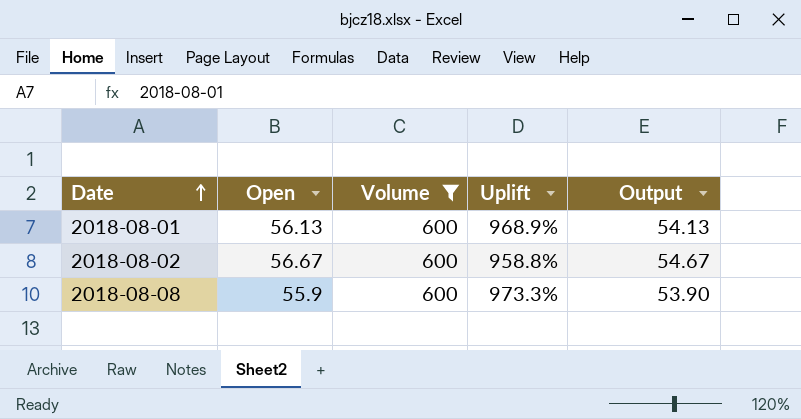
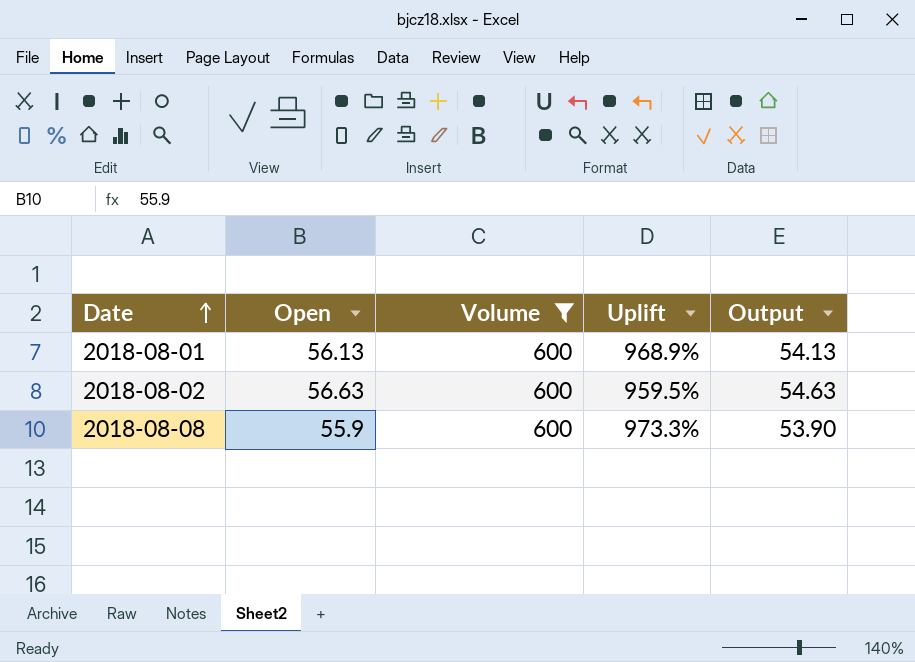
2018-08-02 | Open: 56.67 -> 56.63
2018-08-02 | Uplift: 958.8% -> 959.5%
2018-08-02 | Output: 54.67 -> 54.63

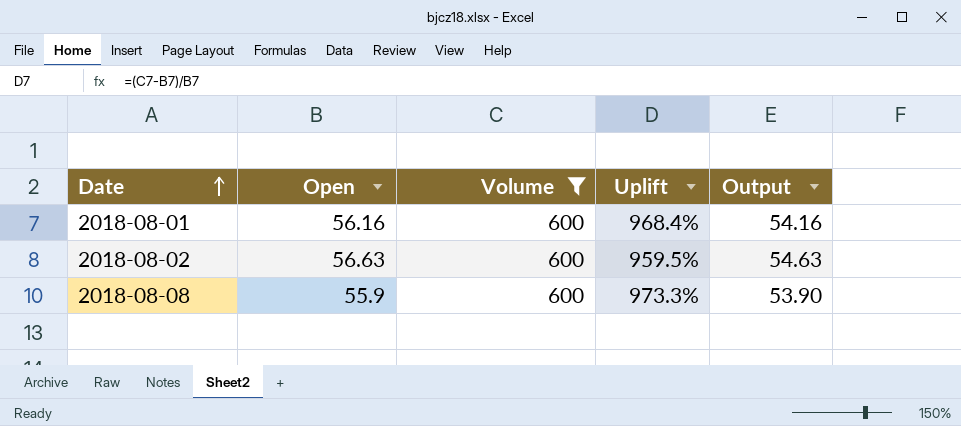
2018-08-01 | Open: 56.13 -> 56.16
2018-08-01 | Uplift: 968.9% -> 968.4%
2018-08-01 | Output: 54.13 -> 54.16

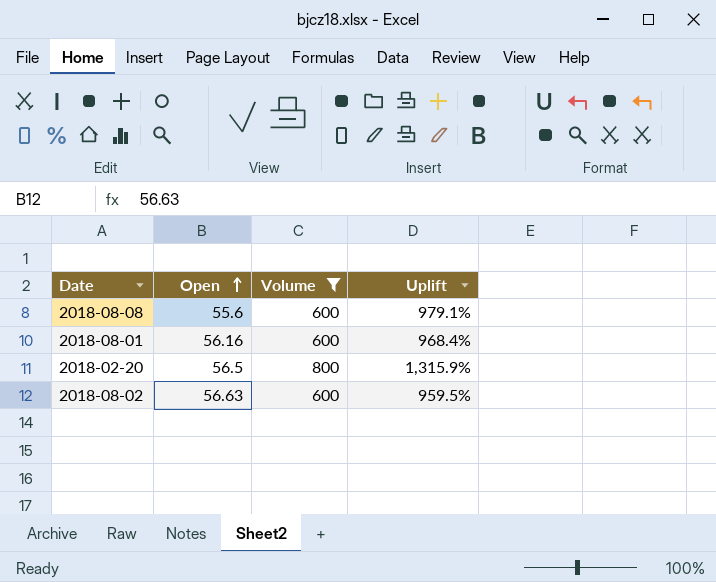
row order: Date ascending -> Open ascending
column Output | formula: [Open] - 2 -> none
2018-08-08 | Open: 55.9 -> 55.6
2018-08-08 | Uplift: 973.3% -> 979.1%
row 2018-02-20: none -> 56.5 | 800 | 1,315.9%

